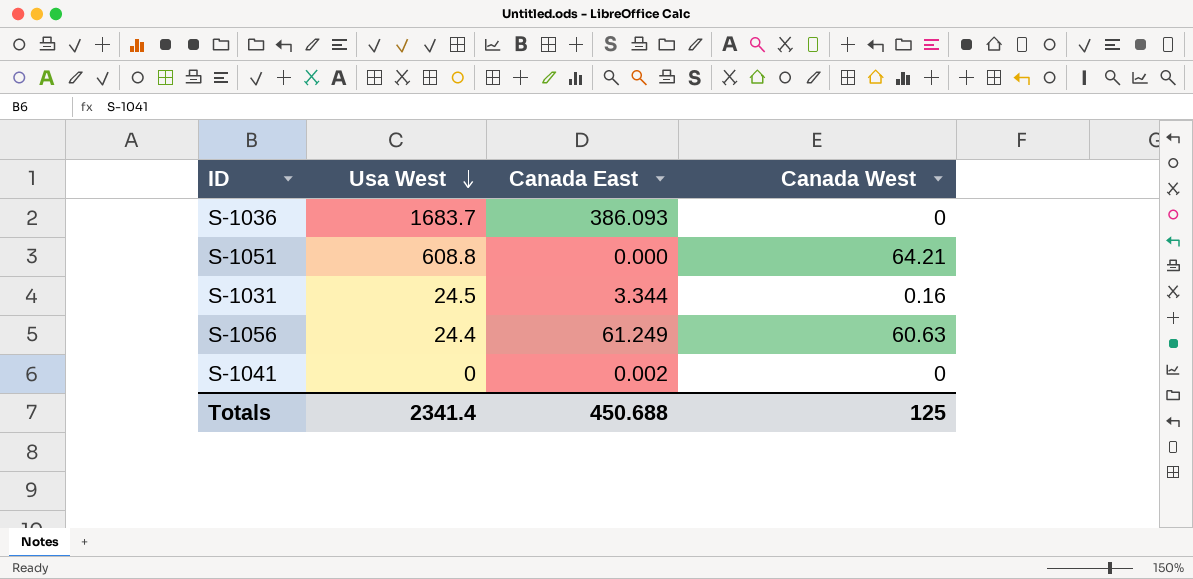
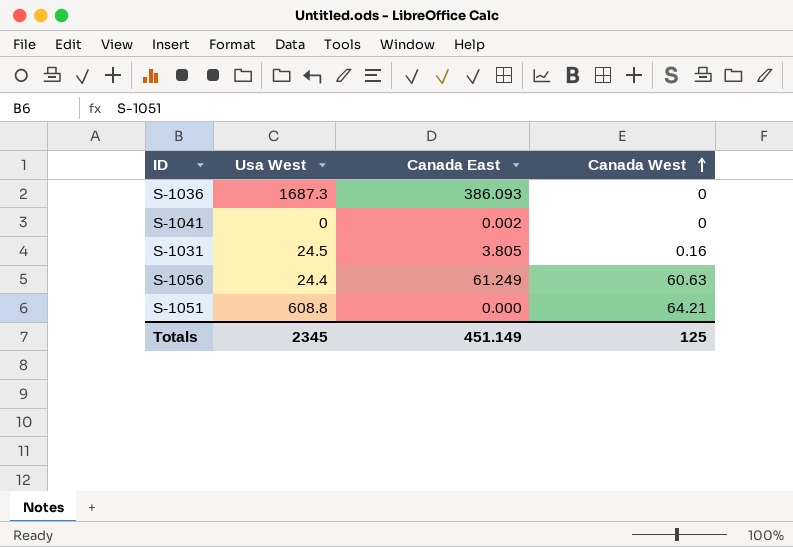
row order: Usa West descending -> Canada West ascending
S-1036 | Usa West: 1683.7 -> 1687.3
S-1031 | Canada East: 3.344 -> 3.805
Totals | Usa West: 2341.4 -> 2345
Totals | Canada East: 450.688 -> 451.149

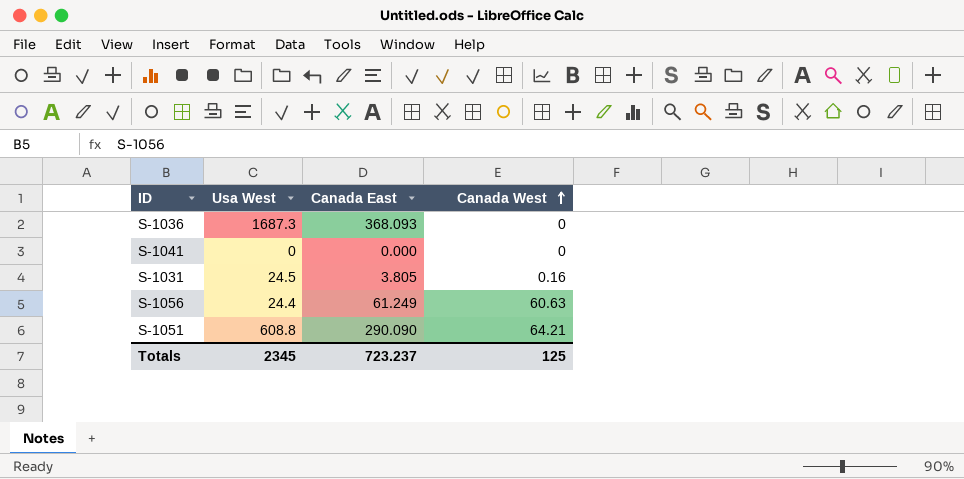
S-1036 | Canada East: 386.093 -> 368.093
S-1041 | Canada East: 0.002 -> 0.000
S-1051 | Canada East: 0.000 -> 290.090
Totals | Canada East: 451.149 -> 723.237

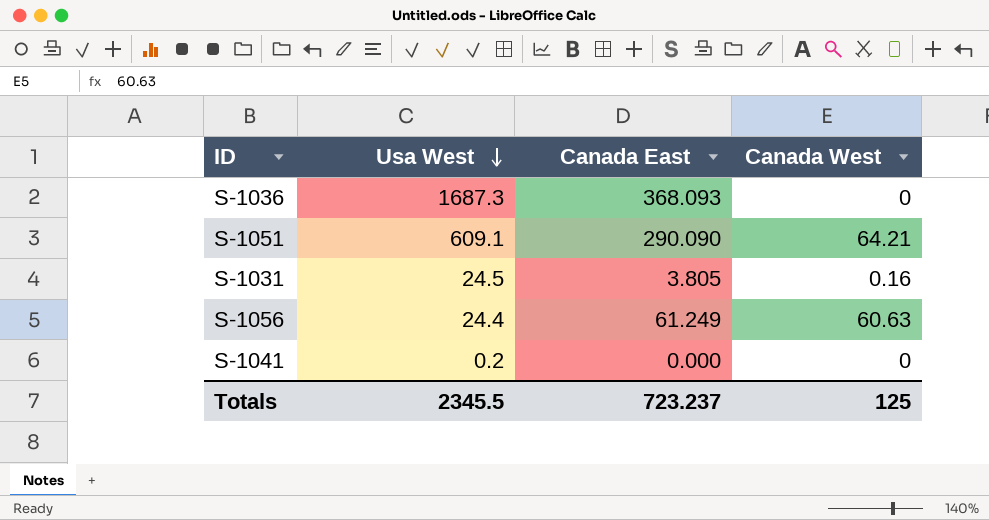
row order: Canada West ascending -> Usa West descending
S-1051 | Usa West: 608.8 -> 609.1
S-1041 | Usa West: 0 -> 0.2
Totals | Usa West: 2345 -> 2345.5

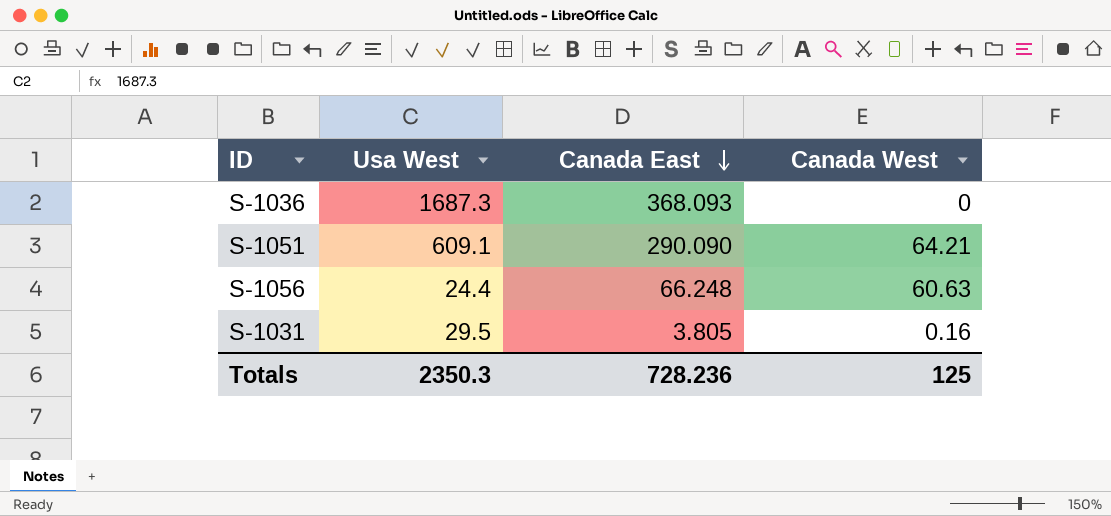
row order: Usa West descending -> Canada East descending
row S-1041: 0.2 | 0.000 | 0 -> none
S-1056 | Canada East: 61.249 -> 66.248
S-1031 | Usa West: 24.5 -> 29.5
Totals | Usa West: 2345.5 -> 2350.3
Totals | Canada East: 723.237 -> 728.236

